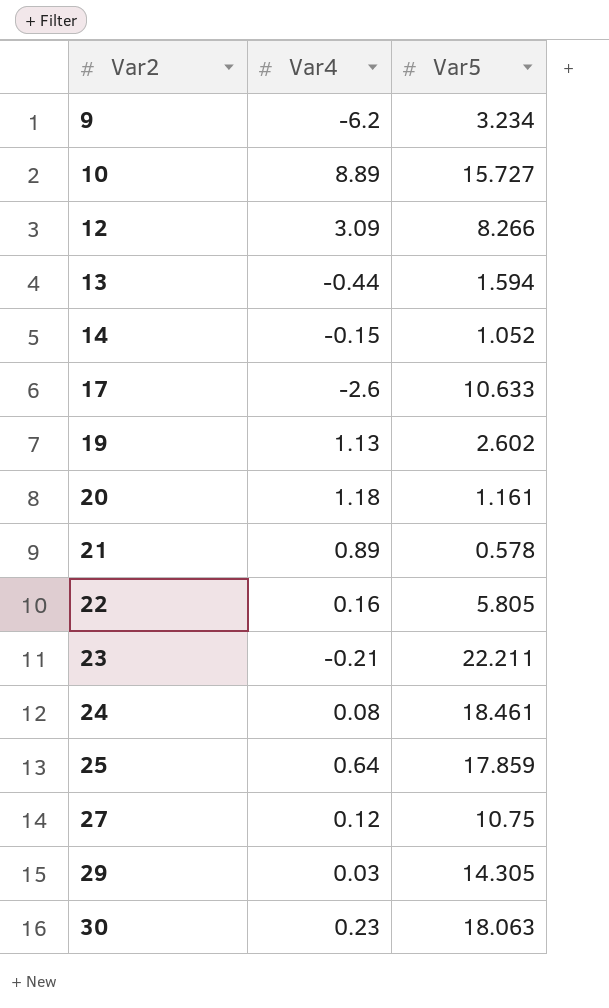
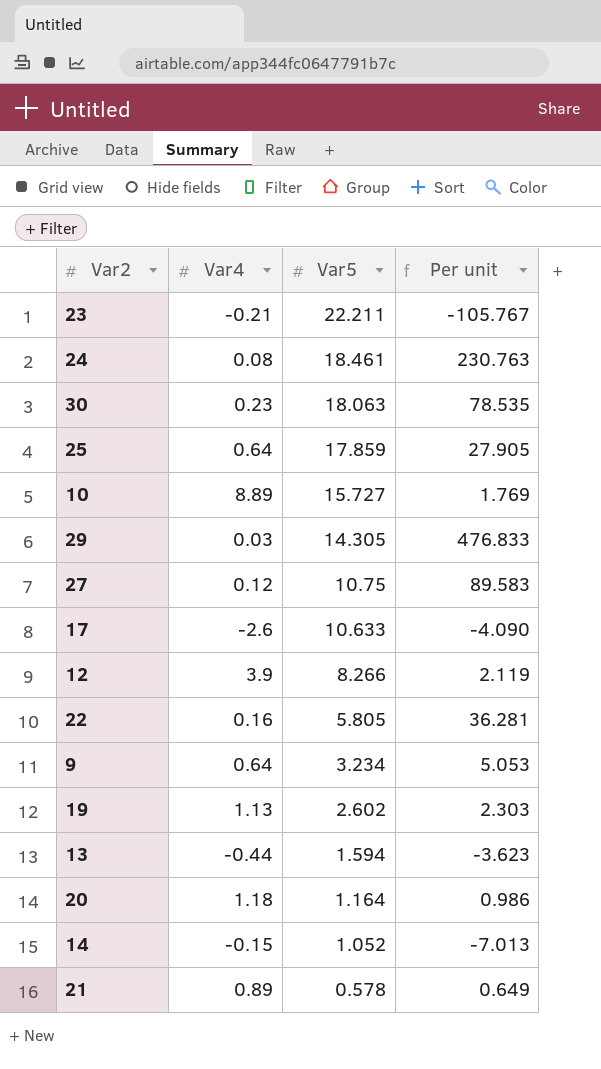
row order: Var2 ascending -> Var5 descending
column Per unit | formula: none -> [Var5] / [Var4]
12 | Var4: 3.09 -> 3.9
9 | Var4: -6.2 -> 0.64
20 | Var5: 1.161 -> 1.164

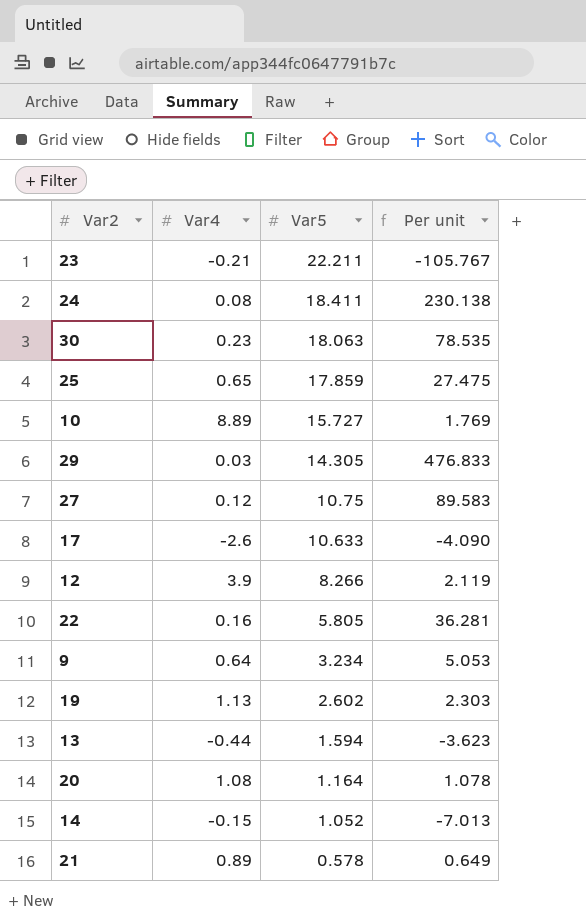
24 | Var5: 18.461 -> 18.411
24 | Per unit: 230.763 -> 230.138
25 | Var4: 0.64 -> 0.65
25 | Per unit: 27.905 -> 27.475
20 | Var4: 1.18 -> 1.08
20 | Per unit: 0.986 -> 1.078

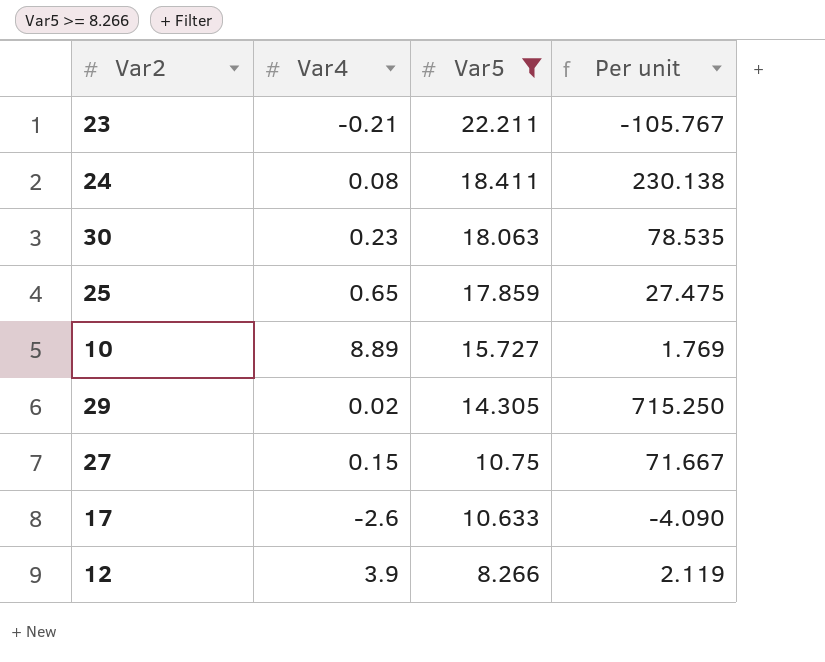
filter: none -> Var5 >= 8.266
29 | Var4: 0.03 -> 0.02
29 | Per unit: 476.833 -> 715.250
27 | Var4: 0.12 -> 0.15
27 | Per unit: 89.583 -> 71.667

